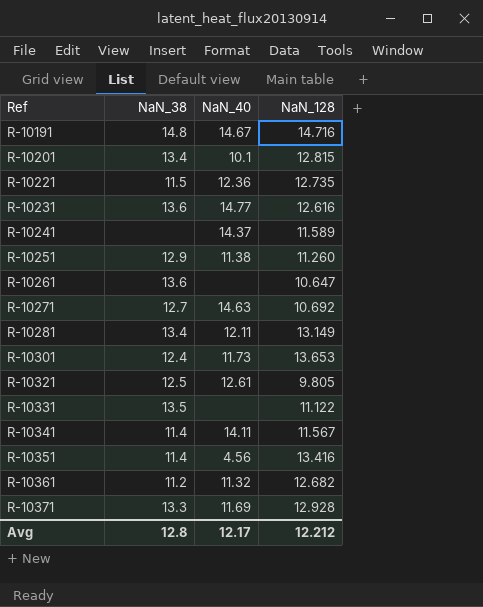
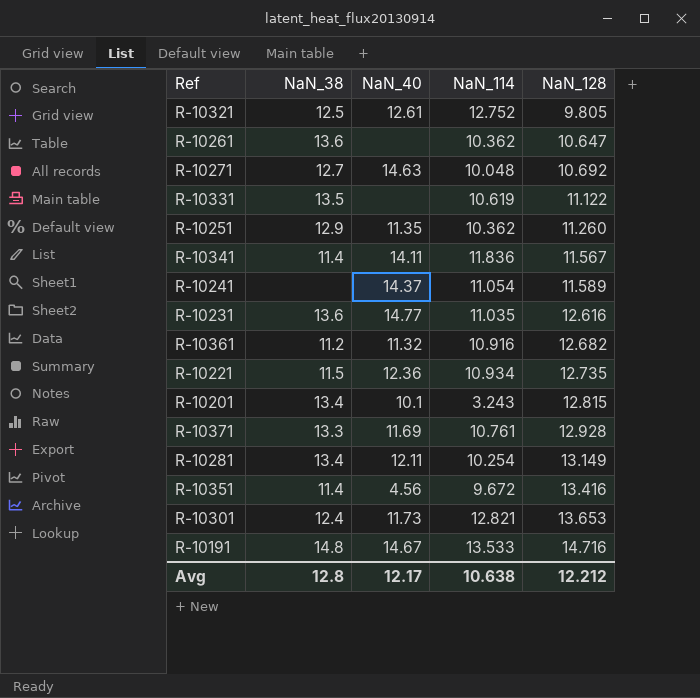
row order: Ref ascending -> NaN_128 ascending
column NaN_114 | position: none -> 4
R-10251 | NaN_40: 11.38 -> 11.35

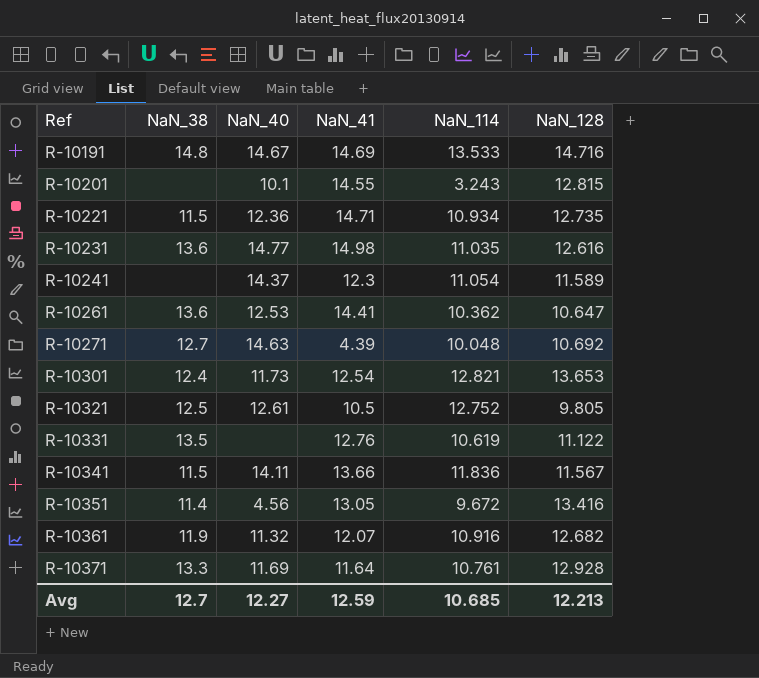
row order: NaN_128 ascending -> Ref ascending
column NaN_41 | position: none -> 4
row R-10251: 12.9 | 11.35 | 10.362 | 11.260 -> none
row R-10281: 13.4 | 12.11 | 10.254 | 13.149 -> none
R-10201 | NaN_38: 13.4 -> none
R-10261 | NaN_40: none -> 12.53
R-10341 | NaN_38: 11.4 -> 11.5
R-10361 | NaN_38: 11.2 -> 11.9
Avg | NaN_38: 12.8 -> 12.7
Avg | NaN_40: 12.17 -> 12.27
Avg | NaN_114: 10.638 -> 10.685
Avg | NaN_128: 12.212 -> 12.213

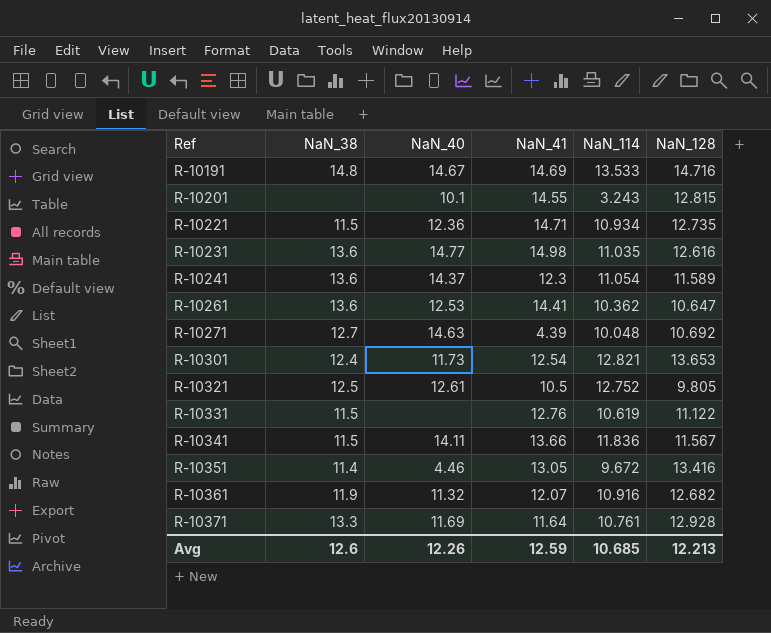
R-10241 | NaN_38: none -> 13.6
R-10331 | NaN_38: 13.5 -> 11.5
R-10351 | NaN_40: 4.56 -> 4.46
Avg | NaN_38: 12.7 -> 12.6
Avg | NaN_40: 12.27 -> 12.26

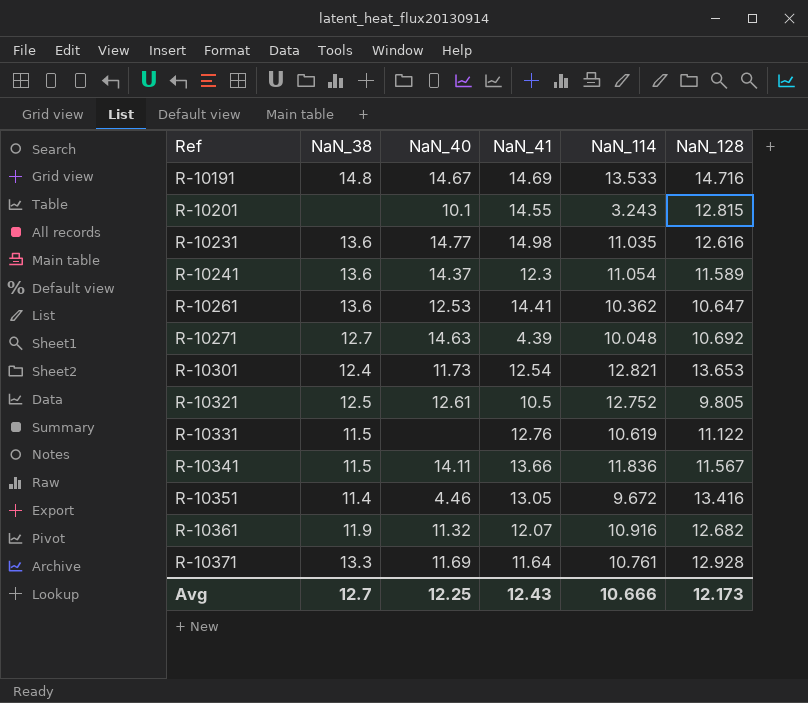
row R-10221: 11.5 | 12.36 | 14.71 | 10.934 | 12.735 -> none
Avg | NaN_38: 12.6 -> 12.7
Avg | NaN_40: 12.26 -> 12.25
Avg | NaN_41: 12.59 -> 12.43
Avg | NaN_114: 10.685 -> 10.666
Avg | NaN_128: 12.213 -> 12.173

